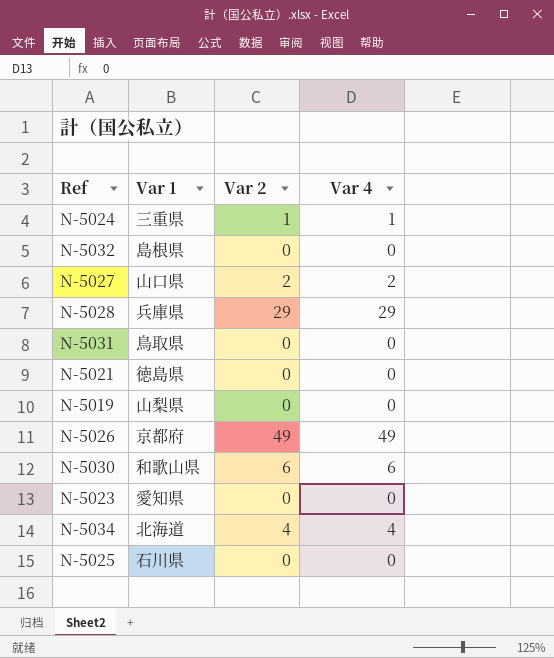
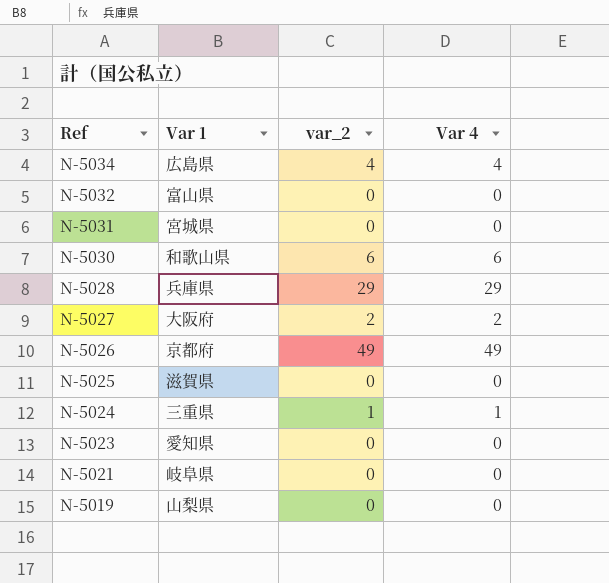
row order: none -> Ref descending
column name: Var 2 -> var_2
N-5034 | Var 1: 北海道 -> 広島県
N-5032 | Var 1: 島根県 -> 富山県
N-5031 | Var 1: 鳥取県 -> 宮城県
N-5027 | Var 1: 山口県 -> 大阪府
N-5025 | Var 1: 石川県 -> 滋賀県
N-5021 | Var 1: 徳島県 -> 岐阜県

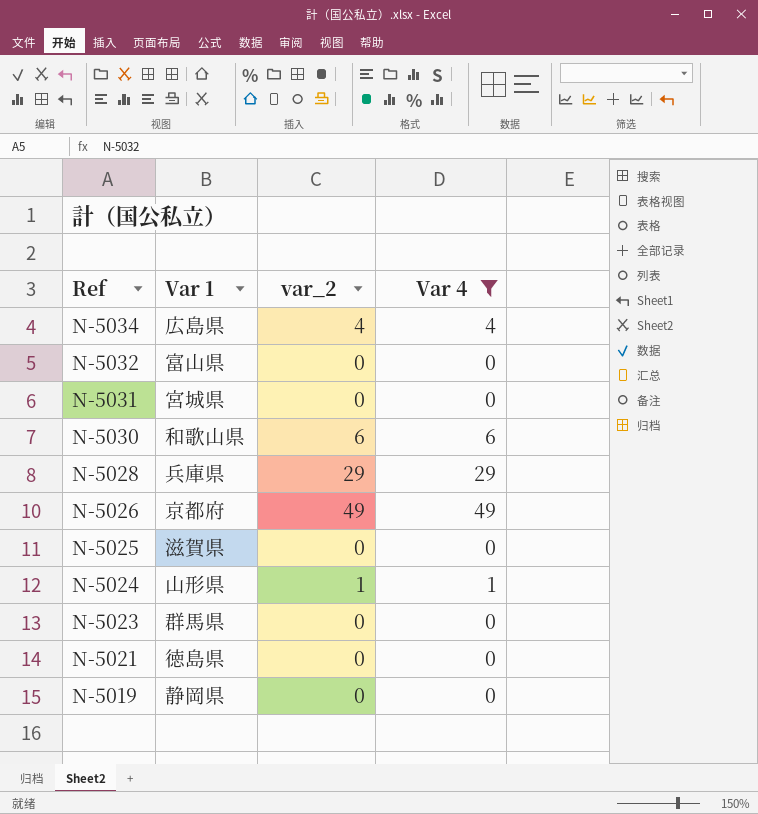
filter: none -> Var 4 != 2
N-5024 | Var 1: 三重県 -> 山形県
N-5023 | Var 1: 愛知県 -> 群馬県
N-5021 | Var 1: 岐阜県 -> 徳島県
N-5019 | Var 1: 山梨県 -> 静岡県

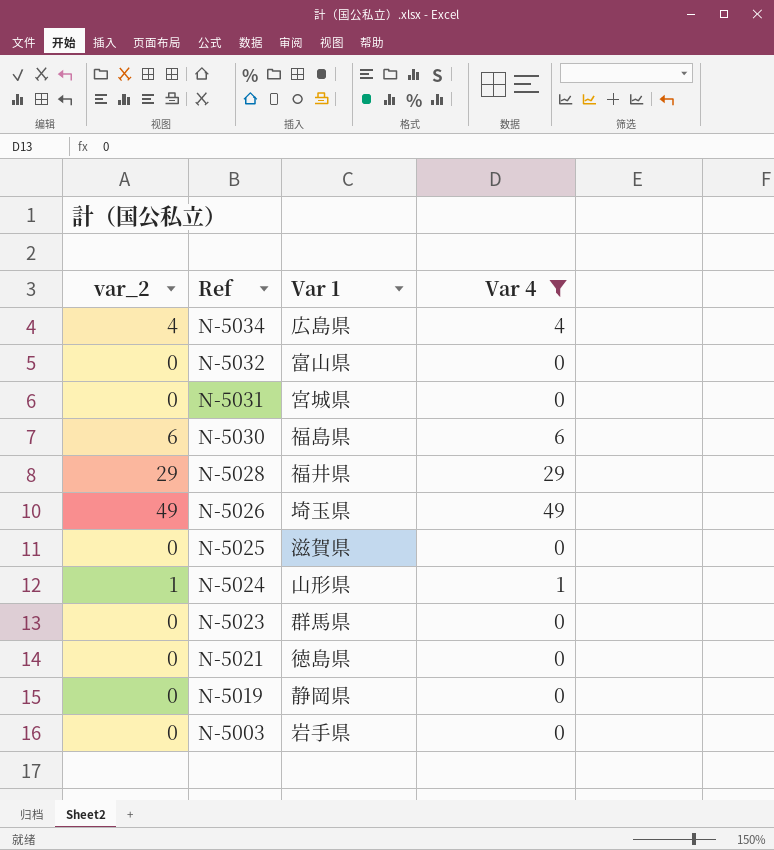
column var_2 | position: 3 -> 1
N-5030 | Var 1: 和歌山県 -> 福島県
N-5028 | Var 1: 兵庫県 -> 福井県
N-5026 | Var 1: 京都府 -> 埼玉県
row N-5003: none -> 0 | 岩手県 | 0

